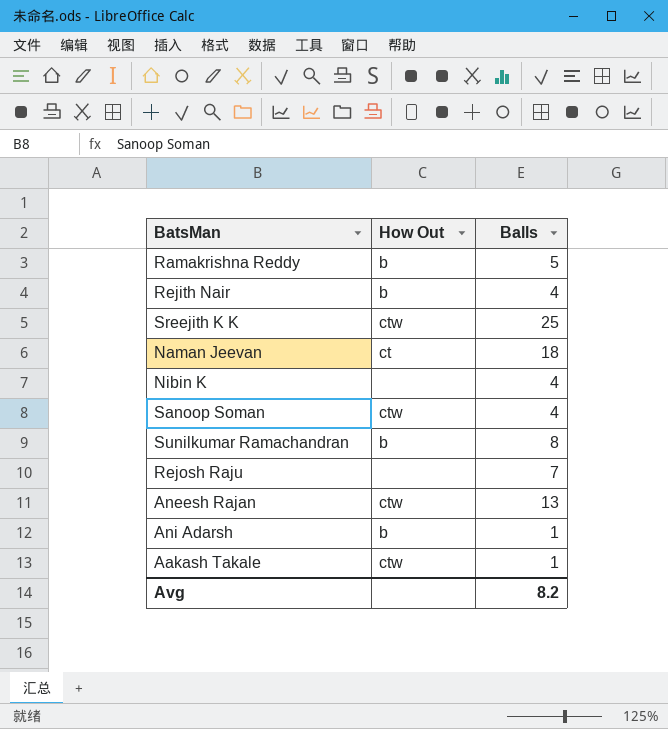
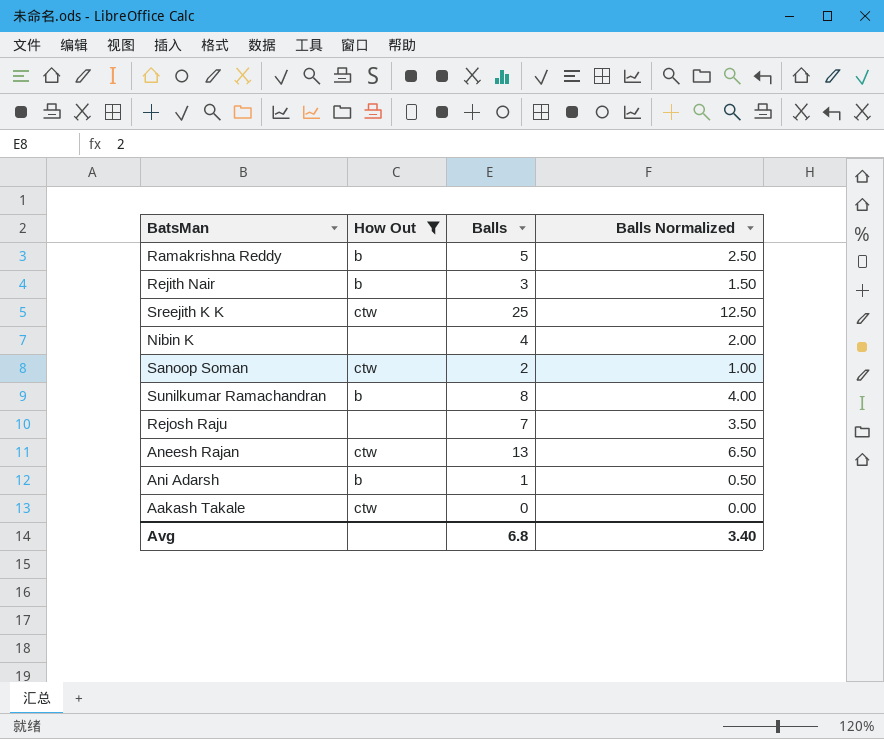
filter: none -> How Out != ct
column Balls Normalized | formula: none -> [Balls] * 0.5
Rejith Nair | Balls: 4 -> 3
Sanoop Soman | Balls: 4 -> 2
Aakash Takale | Balls: 1 -> 0
Avg | Balls: 8.2 -> 6.8

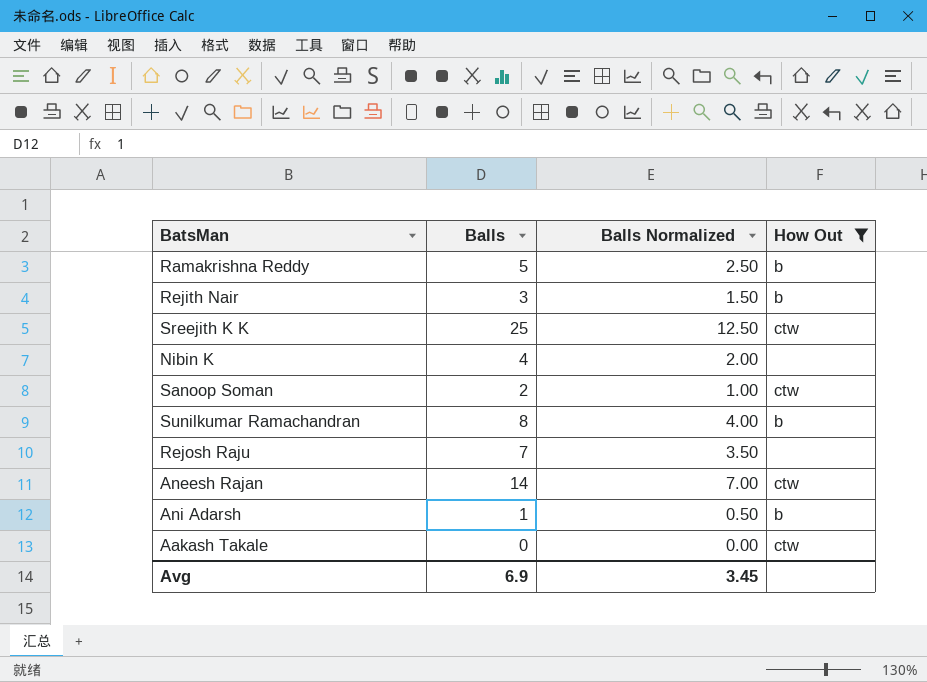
column How Out | position: 2 -> 4
Aneesh Rajan | Balls: 13 -> 14
Aneesh Rajan | Balls Normalized: 6.50 -> 7.00
Avg | Balls: 6.8 -> 6.9
Avg | Balls Normalized: 3.40 -> 3.45

